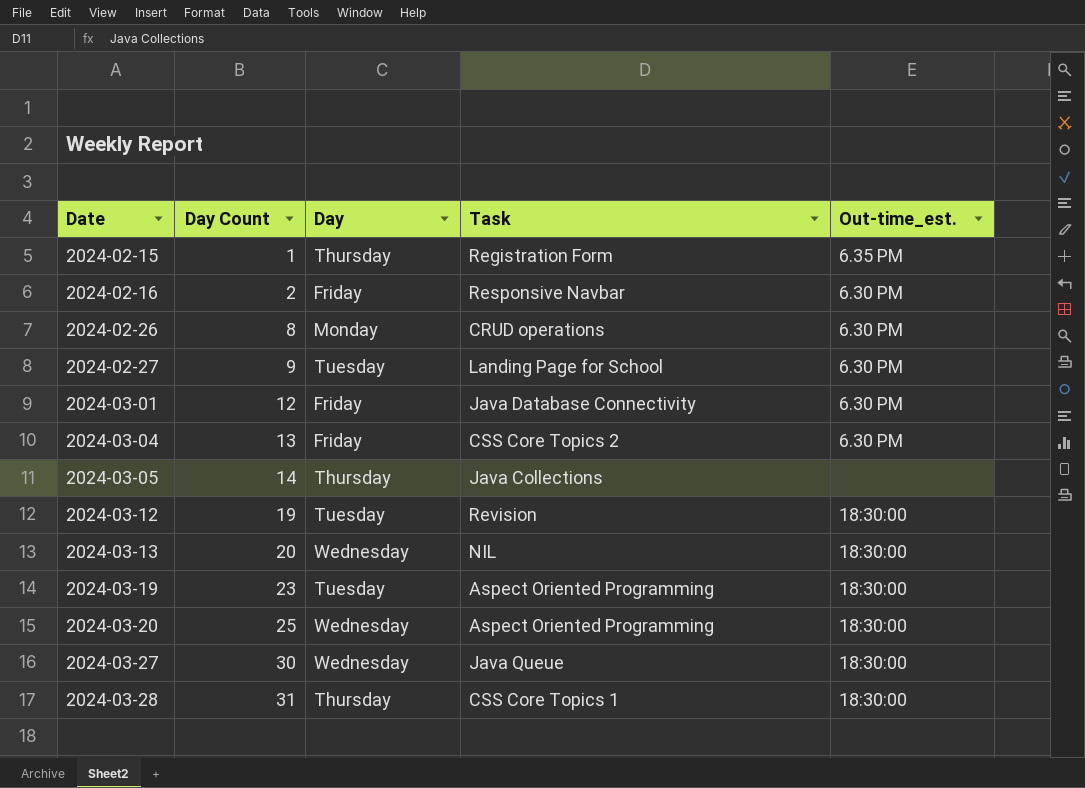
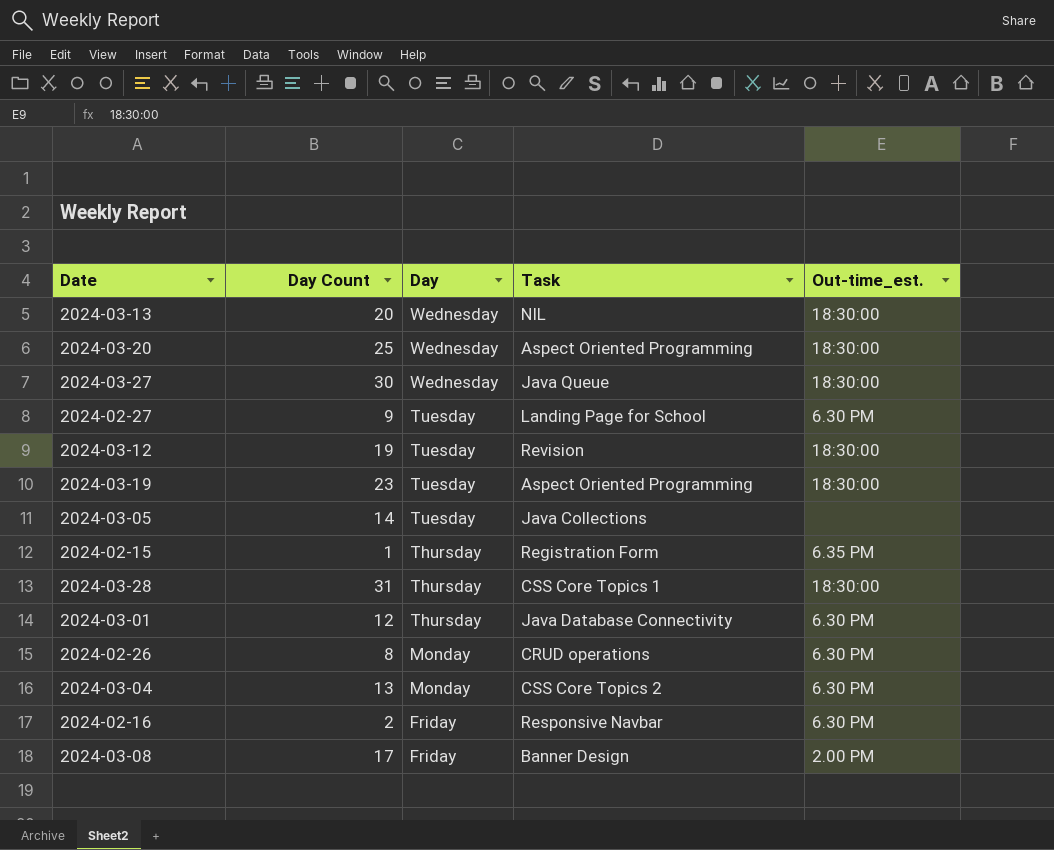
row order: Date ascending -> Day descending
2024-03-05 | Day: Thursday -> Tuesday
2024-03-01 | Day: Friday -> Thursday
2024-03-04 | Day: Friday -> Monday
row 2024-03-08: none -> 17 | Friday | Banner Design | 2.00 PM

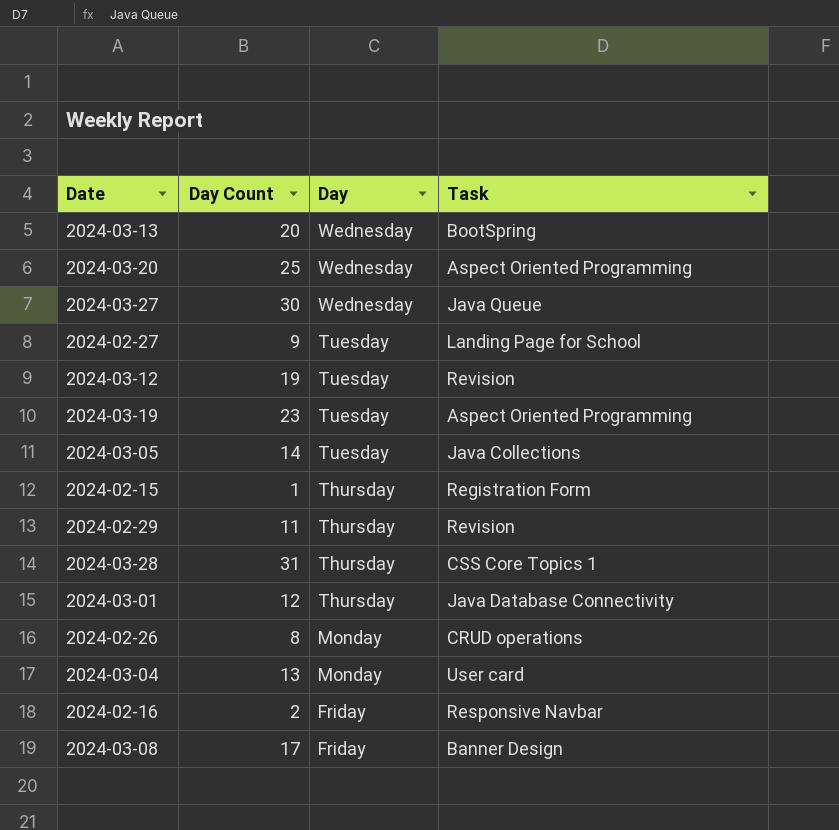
column Out-time_est. | position: 5 -> none
2024-03-13 | Task: NIL -> BootSpring
row 2024-02-29: none -> 11 | Thursday | Revision
2024-03-04 | Task: CSS Core Topics 2 -> User card

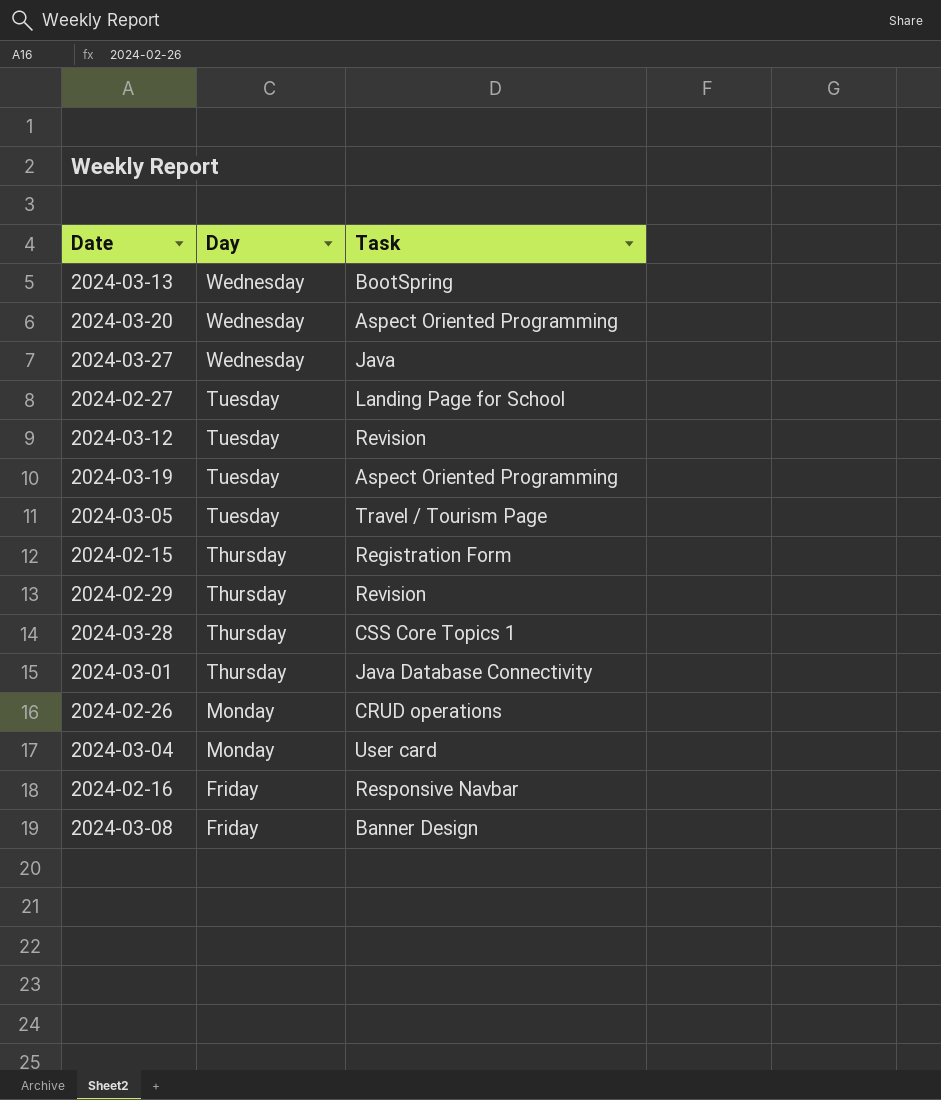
column Day Count | position: 2 -> none
2024-03-27 | Task: Java Queue -> Java
2024-03-05 | Task: Java Collections -> Travel / Tourism Page

